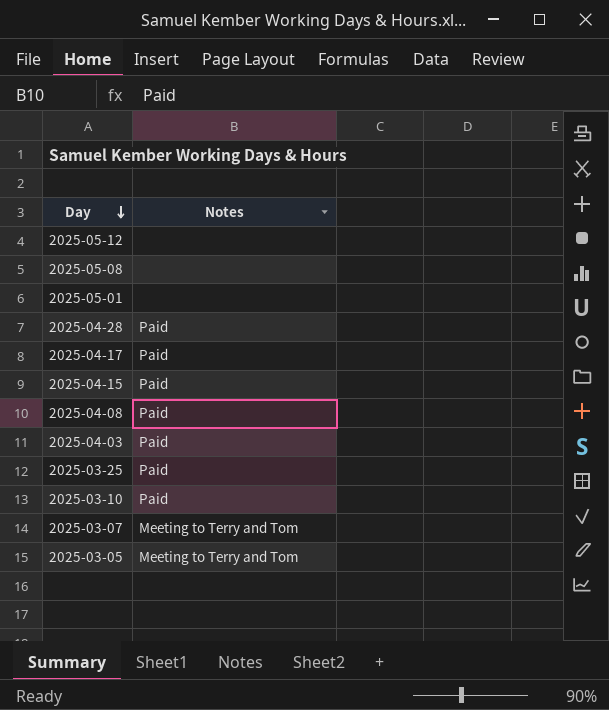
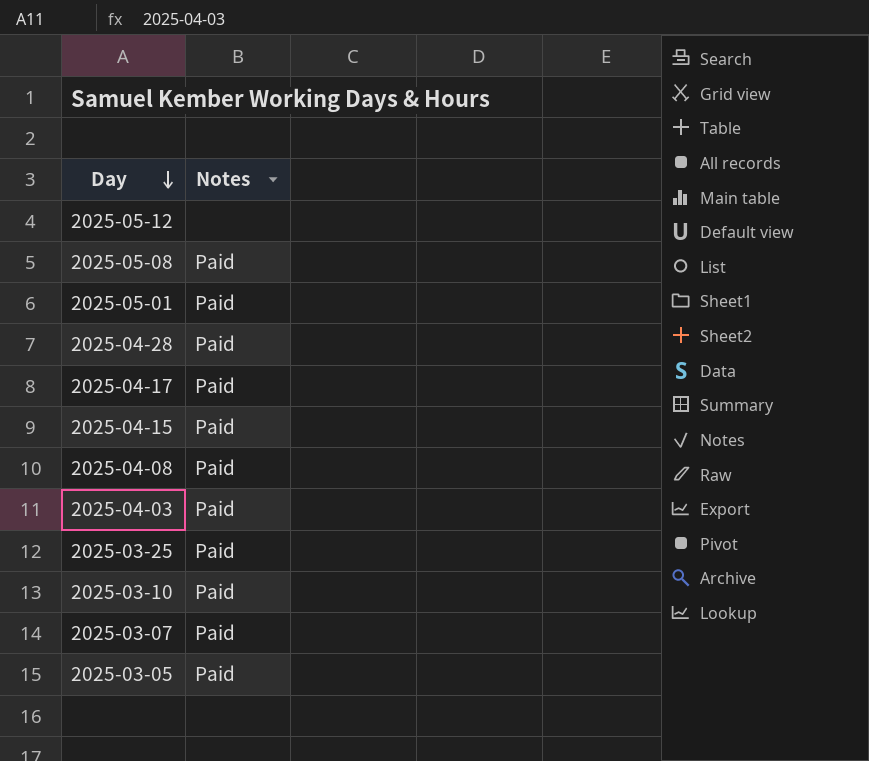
2025-05-08 | Notes: none -> Paid
2025-05-01 | Notes: none -> Paid
2025-03-07 | Notes: Meeting to Terry and Tom -> Paid
2025-03-05 | Notes: Meeting to Terry and Tom -> Paid

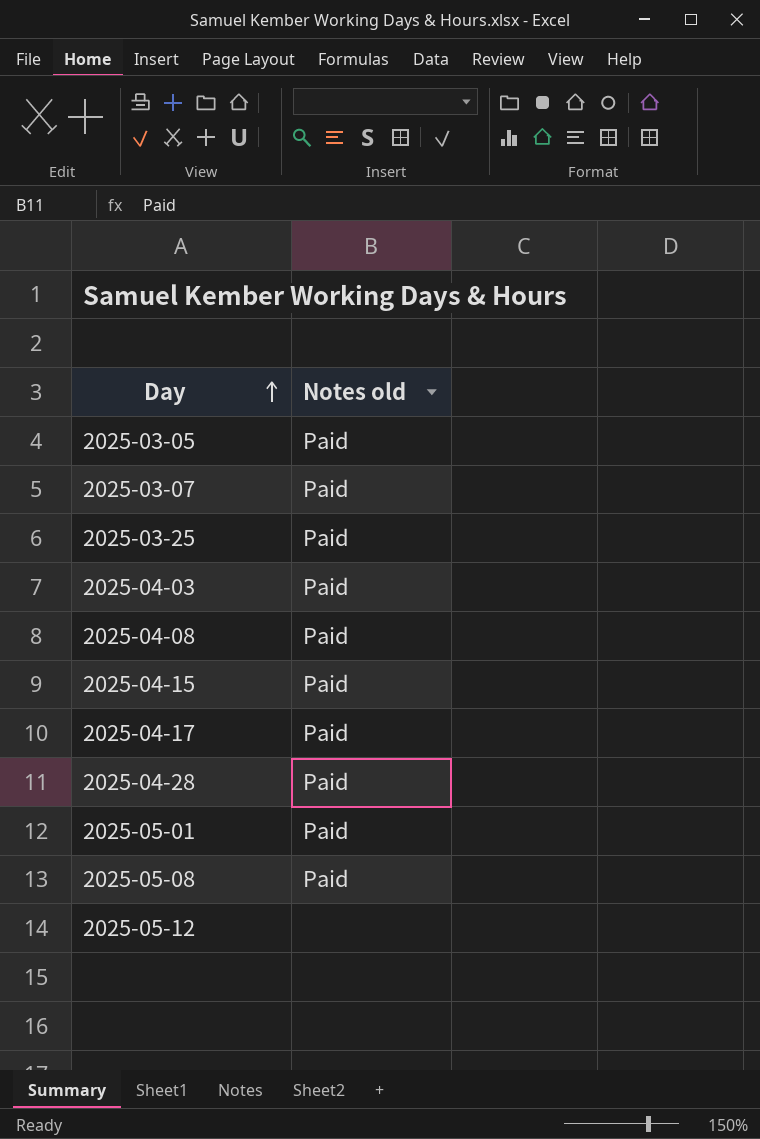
row order: Day descending -> Day ascending
column name: Notes -> Notes old
row 2025-03-10: Paid -> none

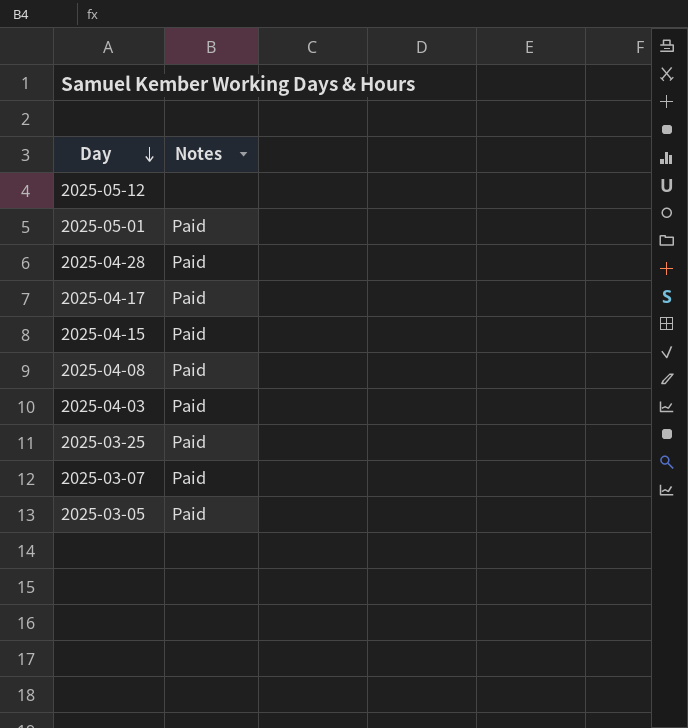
row order: Day ascending -> Day descending
column name: Notes old -> Notes
row 2025-05-08: Paid -> none

